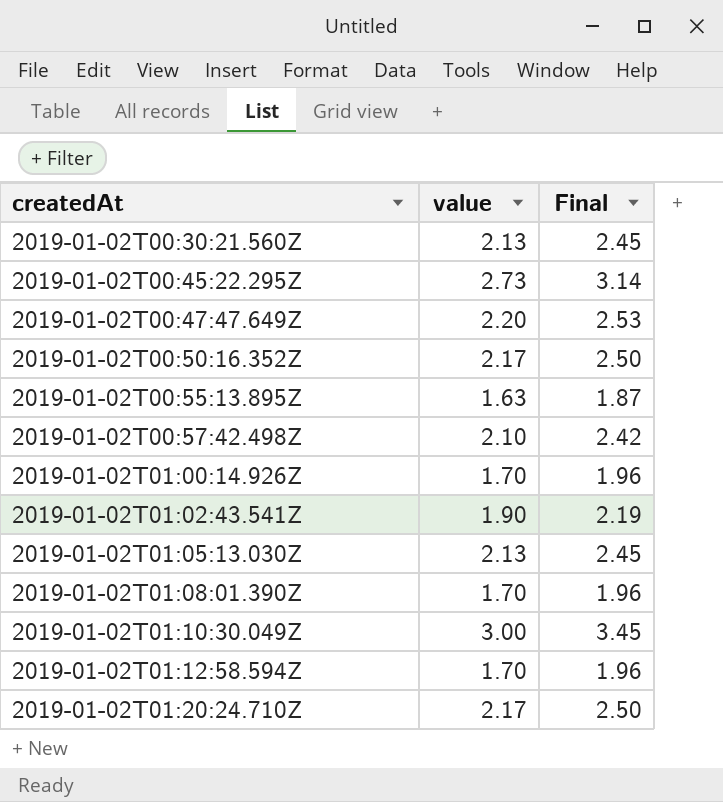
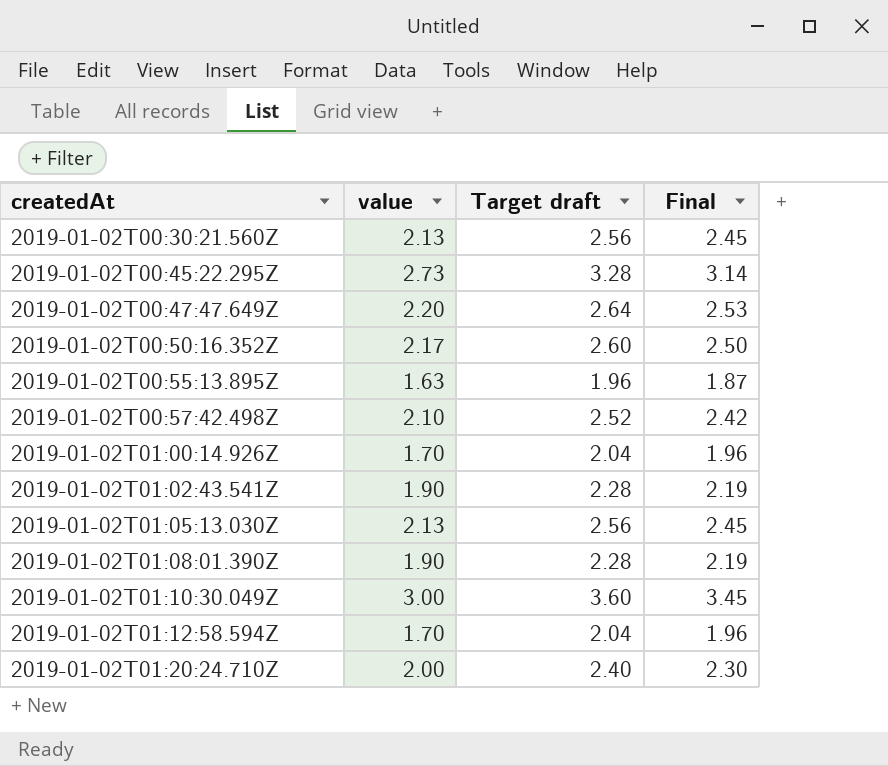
column Target draft | formula: none -> [value] * 1.2
2019-01-02T01:08:01.390Z | value: 1.70 -> 1.90
2019-01-02T01:08:01.390Z | Final: 1.96 -> 2.19
2019-01-02T01:20:24.710Z | value: 2.17 -> 2.00
2019-01-02T01:20:24.710Z | Final: 2.50 -> 2.30

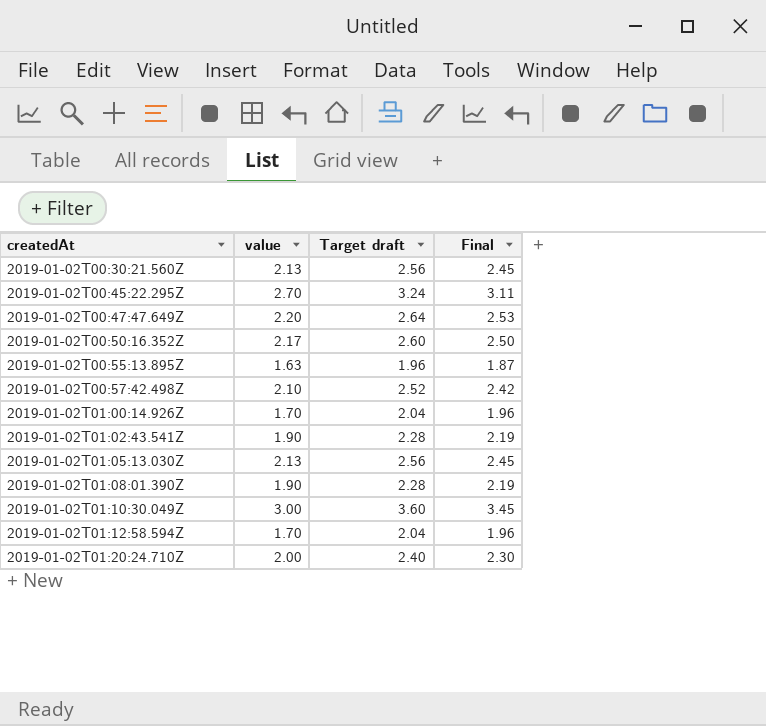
2019-01-02T00:45:22.295Z | value: 2.73 -> 2.70
2019-01-02T00:45:22.295Z | Target draft: 3.28 -> 3.24
2019-01-02T00:45:22.295Z | Final: 3.14 -> 3.11

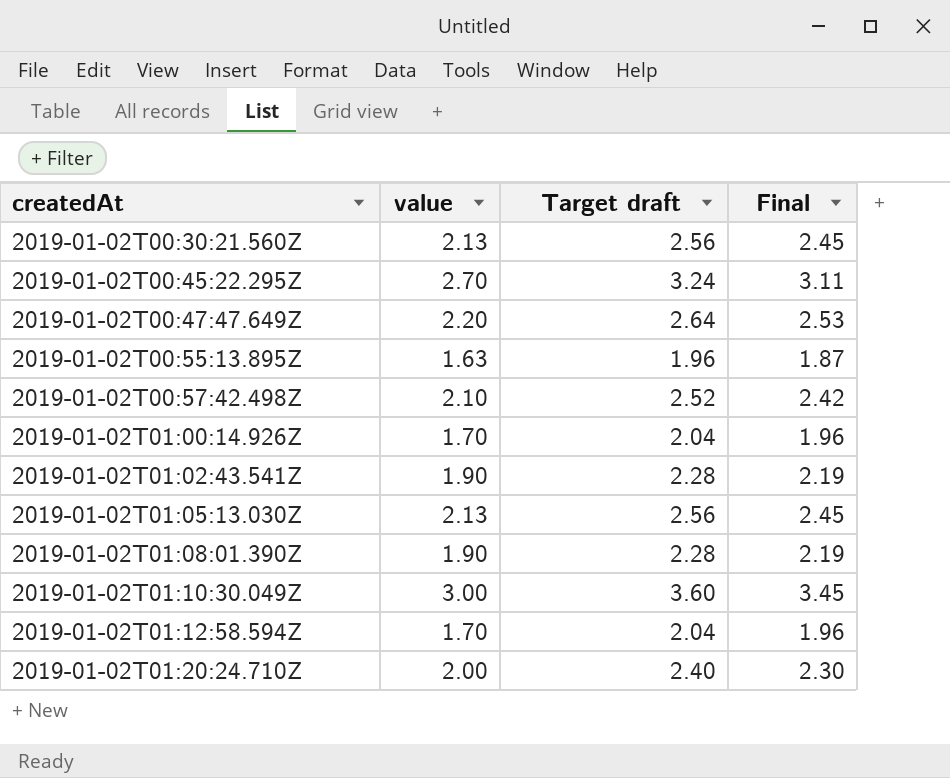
row 2019-01-02T00:50:16.352Z: 2.17 | 2.60 | 2.50 -> none

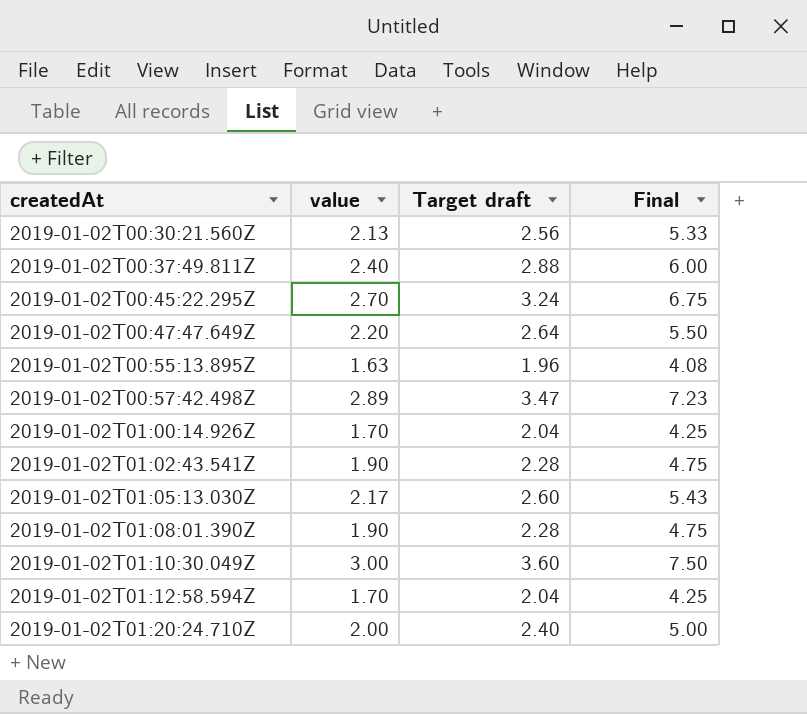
column Final | formula: [value] * 1.15 -> [value] * 2.5
row 2019-01-02T00:37:49.811Z: none -> 2.40 | 2.88 | 6.00
2019-01-02T00:57:42.498Z | value: 2.10 -> 2.89
2019-01-02T00:57:42.498Z | Target draft: 2.52 -> 3.47
2019-01-02T01:05:13.030Z | value: 2.13 -> 2.17
2019-01-02T01:05:13.030Z | Target draft: 2.56 -> 2.60

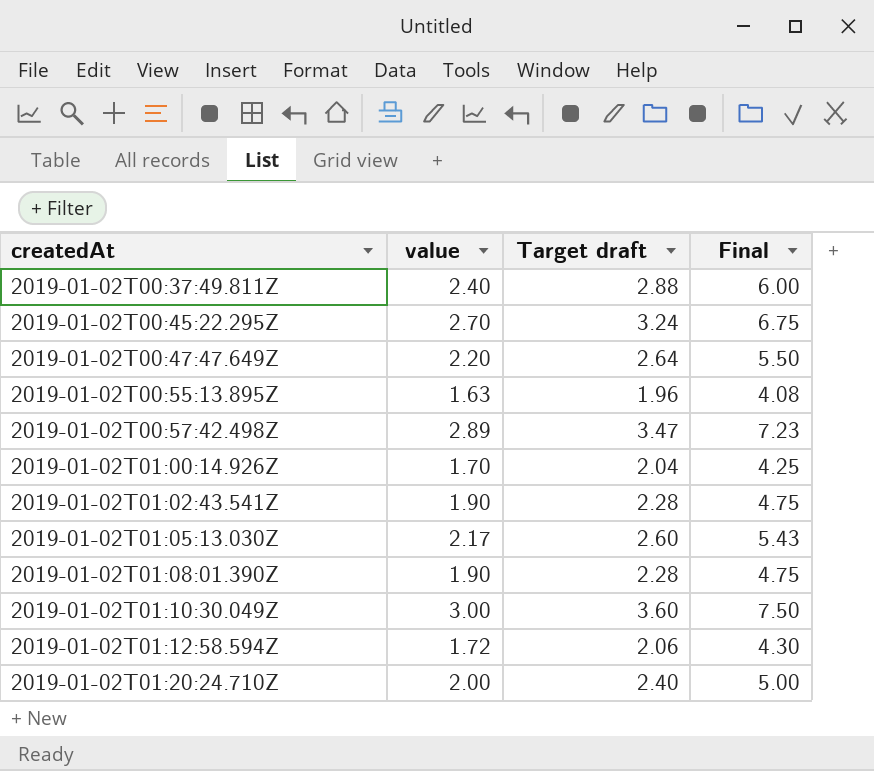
row 2019-01-02T00:30:21.560Z: 2.13 | 2.56 | 5.33 -> none
2019-01-02T01:12:58.594Z | value: 1.70 -> 1.72
2019-01-02T01:12:58.594Z | Target draft: 2.04 -> 2.06
2019-01-02T01:12:58.594Z | Final: 4.25 -> 4.30

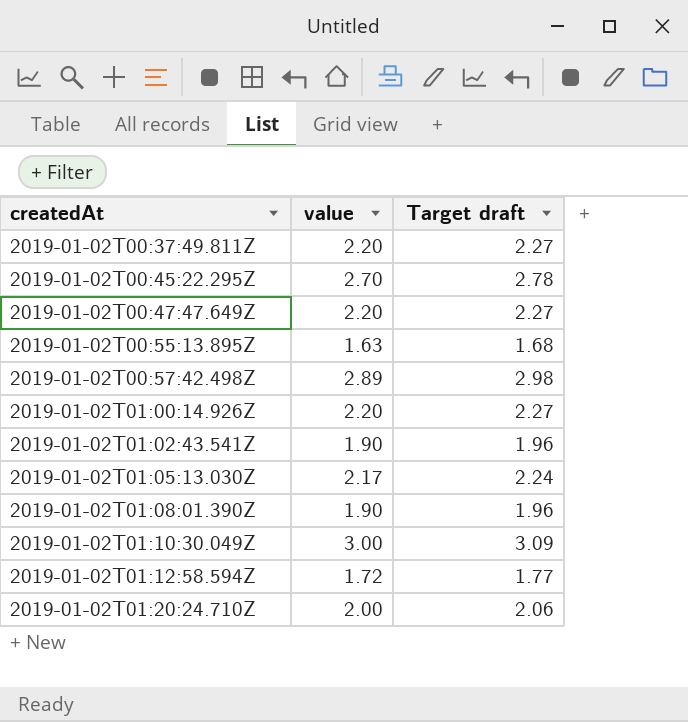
column Final | formula: [value] * 2.5 -> none
column Target draft | formula: [value] * 1.2 -> [value] * 1.03
2019-01-02T00:37:49.811Z | value: 2.40 -> 2.20
2019-01-02T01:00:14.926Z | value: 1.70 -> 2.20

